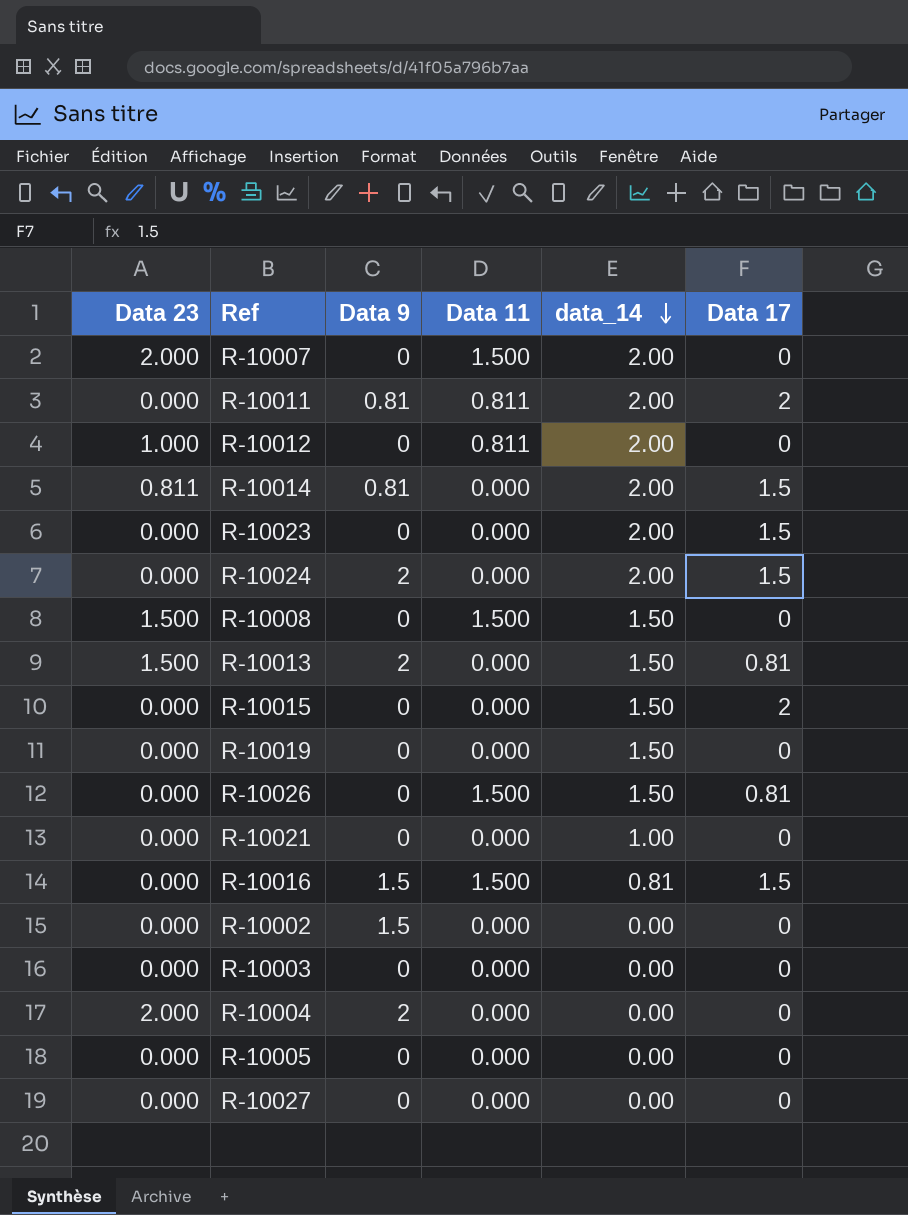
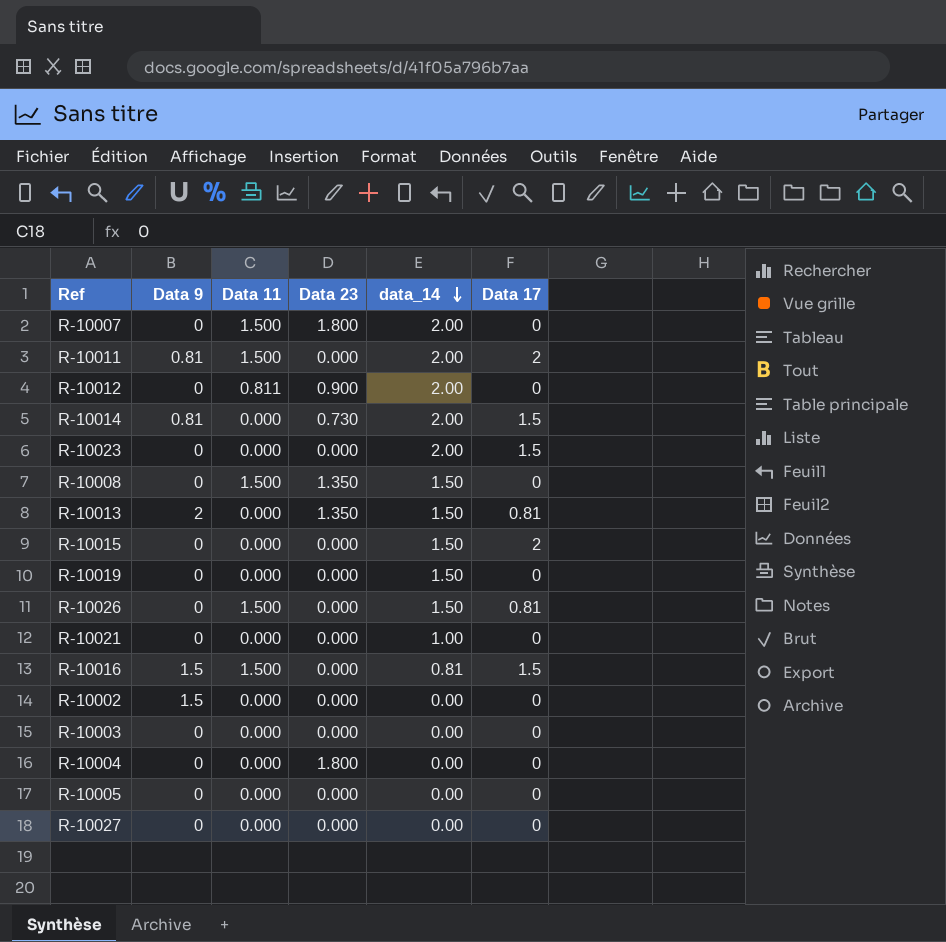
column Data 23 | position: 1 -> 4
row R-10024: 0.000 | 2 | 0.000 | 2.00 | 1.5 -> none
R-10007 | Data 23: 2.000 -> 1.800
R-10011 | Data 11: 0.811 -> 1.500
R-10012 | Data 23: 1.000 -> 0.900
R-10014 | Data 23: 0.811 -> 0.730
R-10008 | Data 23: 1.500 -> 1.350
R-10013 | Data 23: 1.500 -> 1.350
R-10004 | Data 9: 2 -> 0
R-10004 | Data 23: 2.000 -> 1.800

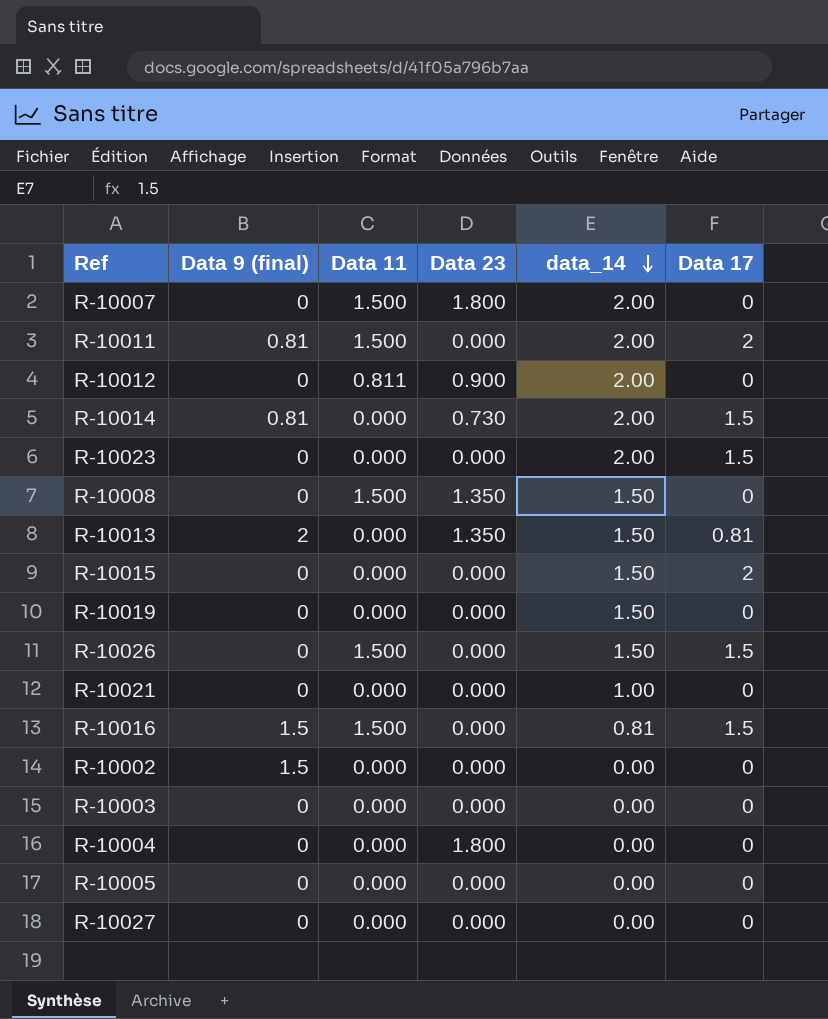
column name: Data 9 -> Data 9 (final)
R-10026 | Data 17: 0.81 -> 1.5

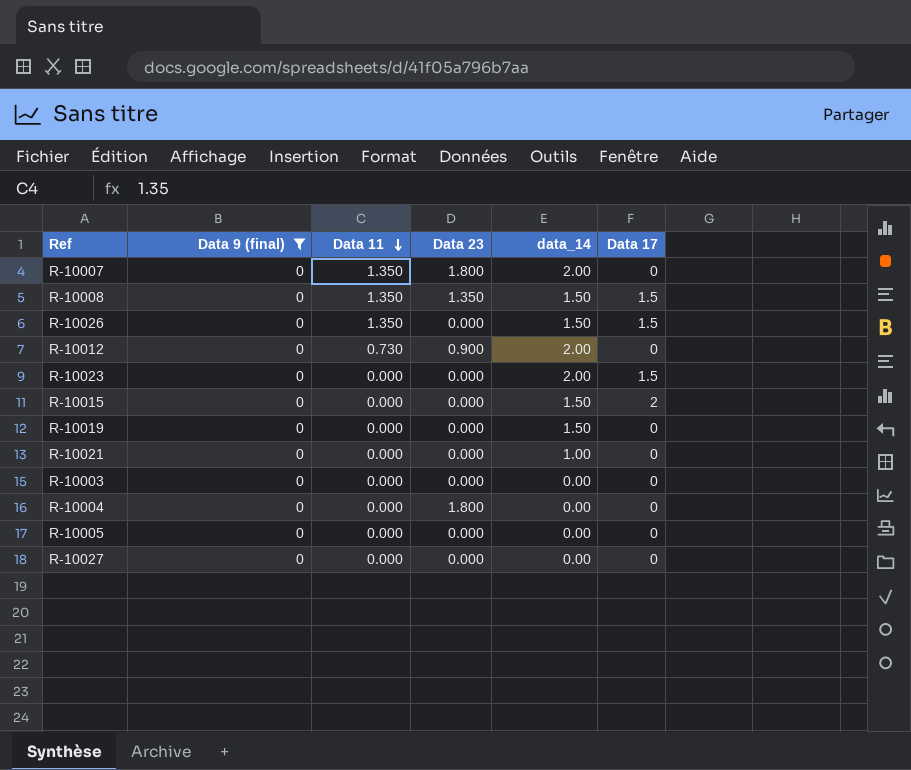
filter: none -> Data 9 (final) = 0
row order: data_14 descending -> Data 11 descending
R-10007 | Data 11: 1.500 -> 1.350
R-10008 | Data 11: 1.500 -> 1.350
R-10008 | Data 17: 0 -> 1.5
R-10026 | Data 11: 1.500 -> 1.350
R-10012 | Data 11: 0.811 -> 0.730

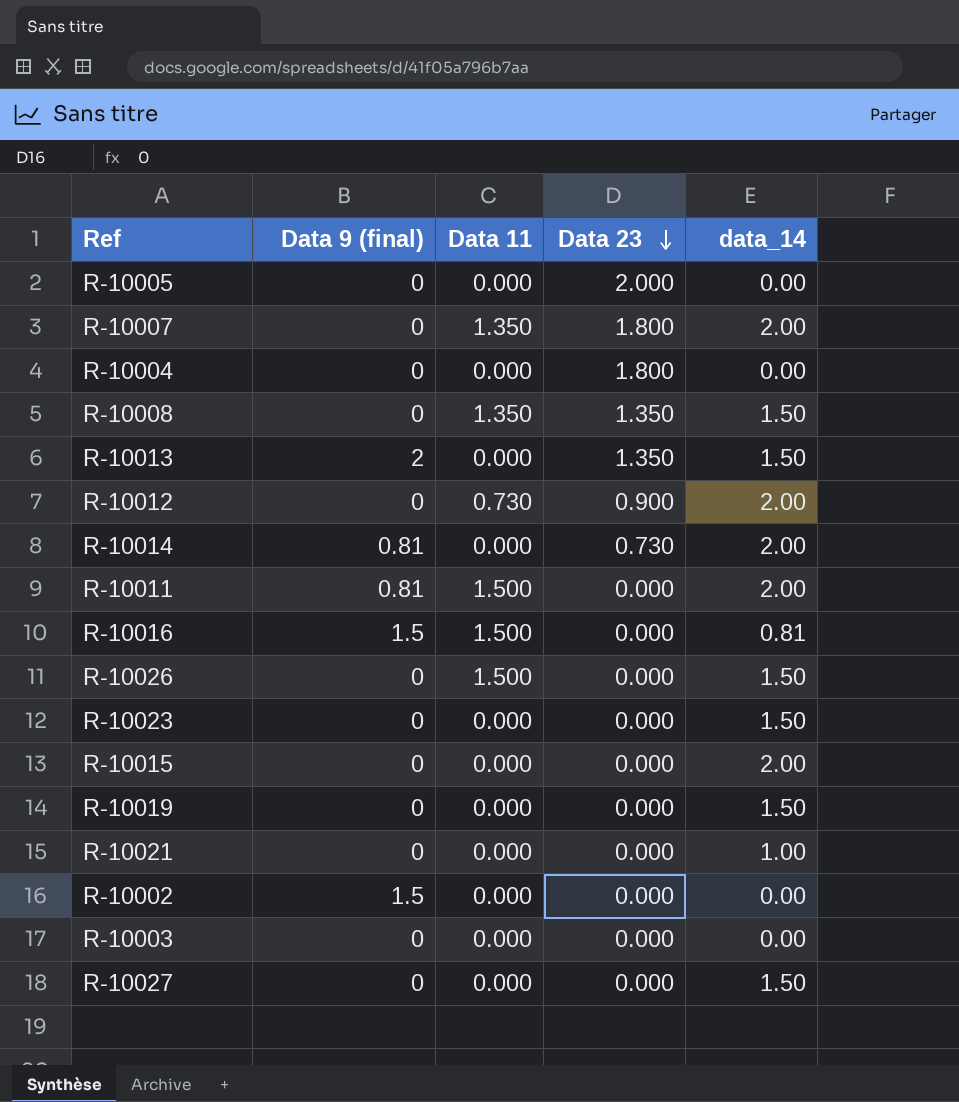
filter: Data 9 (final) = 0 -> none
row order: Data 11 descending -> Data 23 descending
column Data 17 | position: 6 -> none
R-10005 | Data 23: 0.000 -> 2.000
R-10026 | Data 11: 1.350 -> 1.500
R-10023 | data_14: 2.00 -> 1.50
R-10015 | data_14: 1.50 -> 2.00
R-10027 | data_14: 0.00 -> 1.50

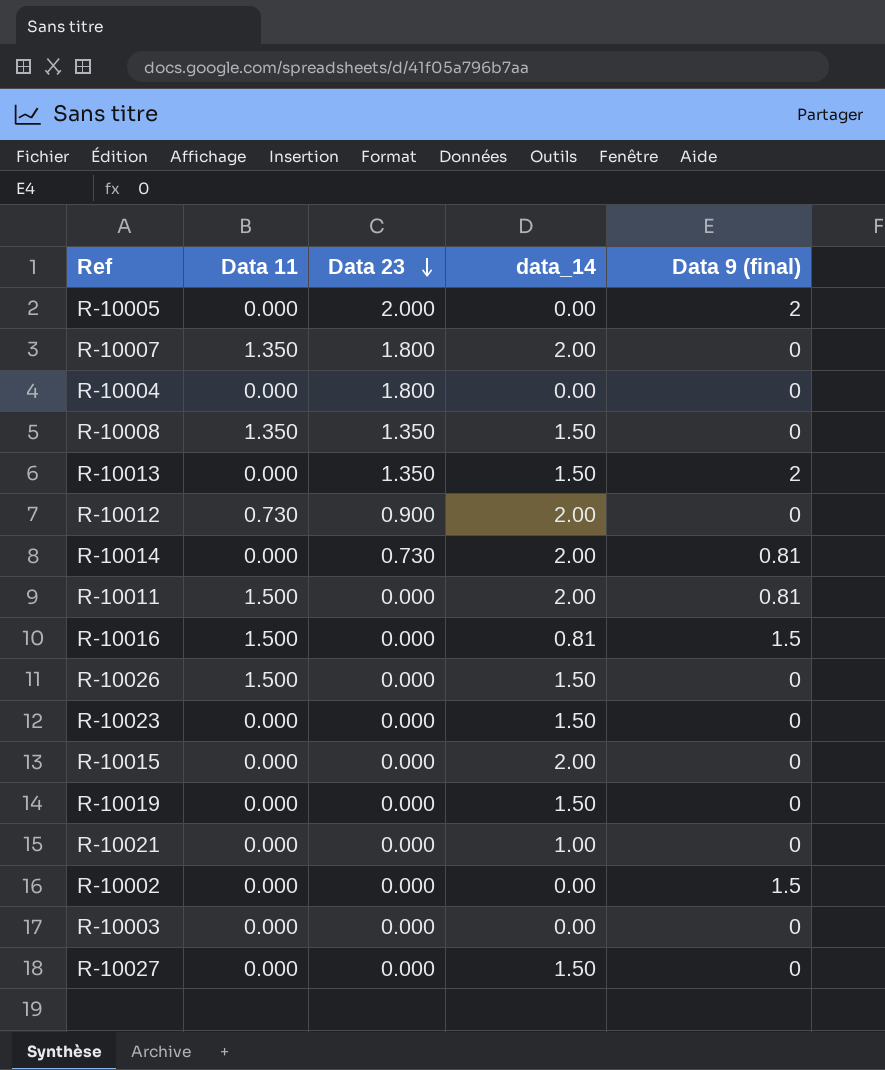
column Data 9 (final) | position: 2 -> 5
R-10005 | Data 9 (final): 0 -> 2

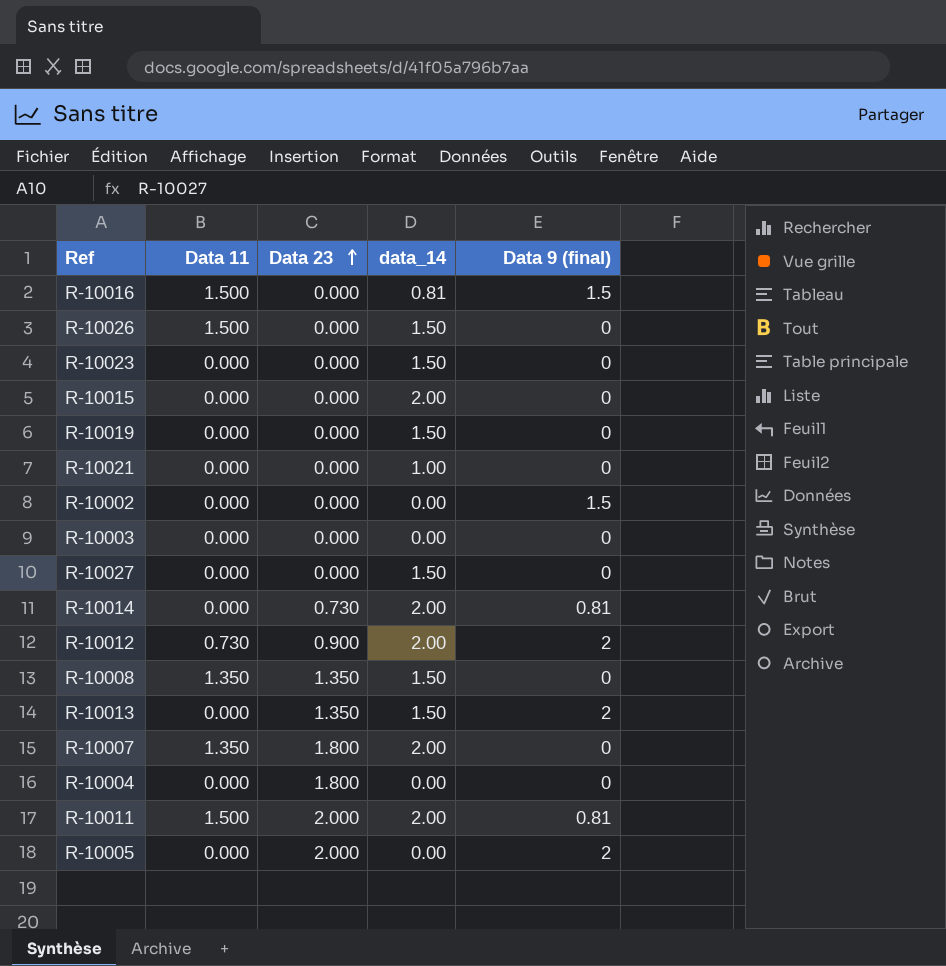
row order: Data 23 descending -> Data 23 ascending
R-10012 | Data 9 (final): 0 -> 2
R-10011 | Data 23: 0.000 -> 2.000

